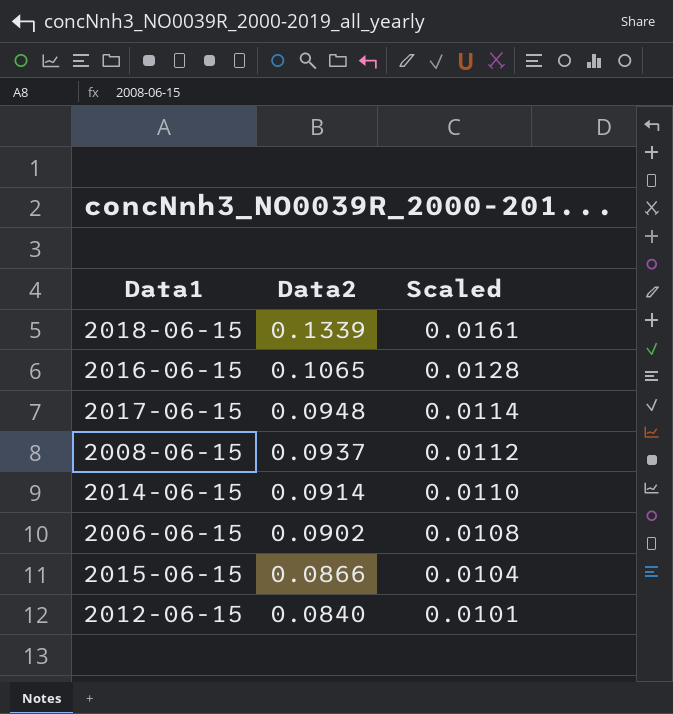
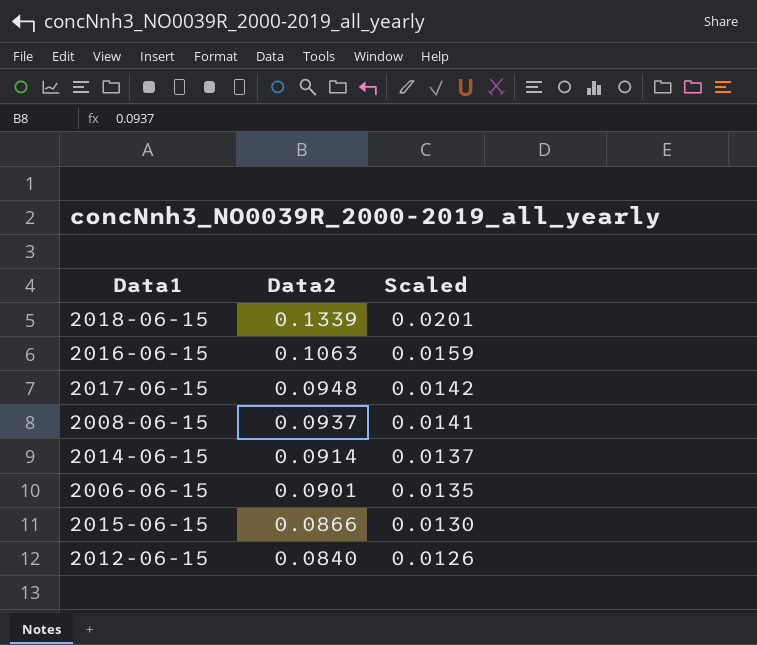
column Scaled | formula: [Data2] * 0.12 -> [Data2] * 0.15
2016-06-15 | Data2: 0.1065 -> 0.1063
2006-06-15 | Data2: 0.0902 -> 0.0901

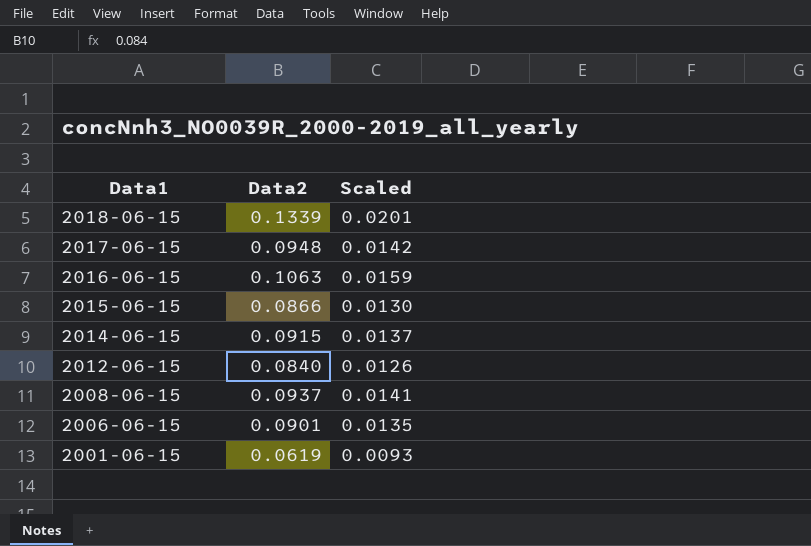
row order: Data2 descending -> Data1 descending
2014-06-15 | Data2: 0.0914 -> 0.0915
row 2001-06-15: none -> 0.0619 | 0.0093

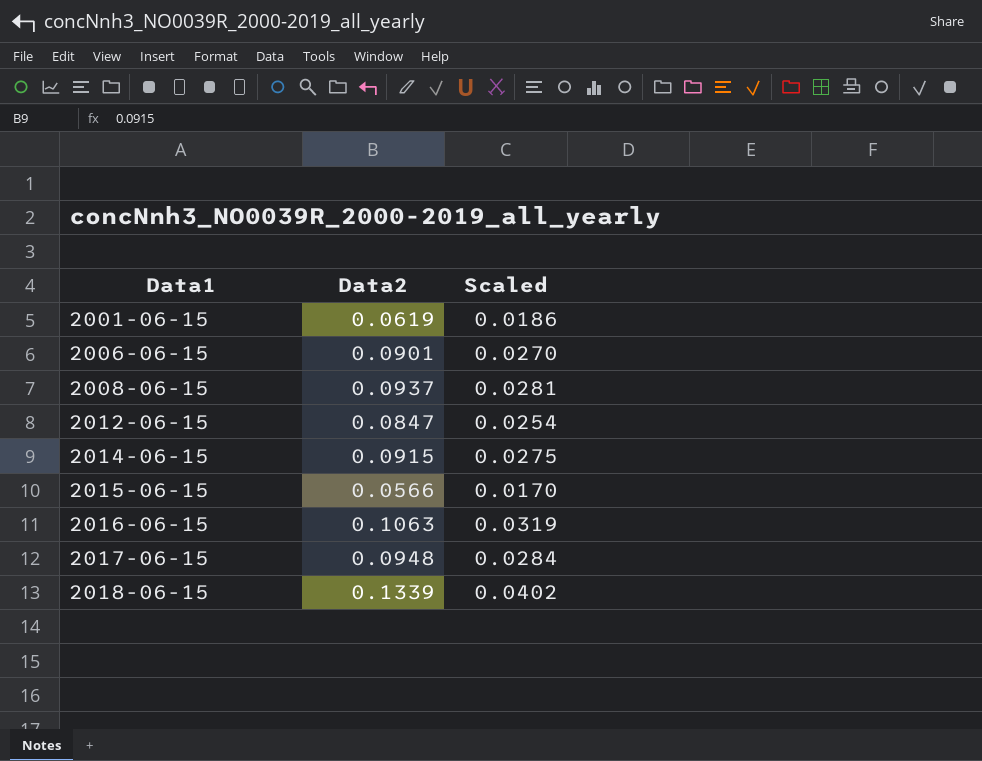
row order: Data1 descending -> Data1 ascending
column Scaled | formula: [Data2] * 0.15 -> [Data2] * 0.3
2012-06-15 | Data2: 0.0840 -> 0.0847
2015-06-15 | Data2: 0.0866 -> 0.0566

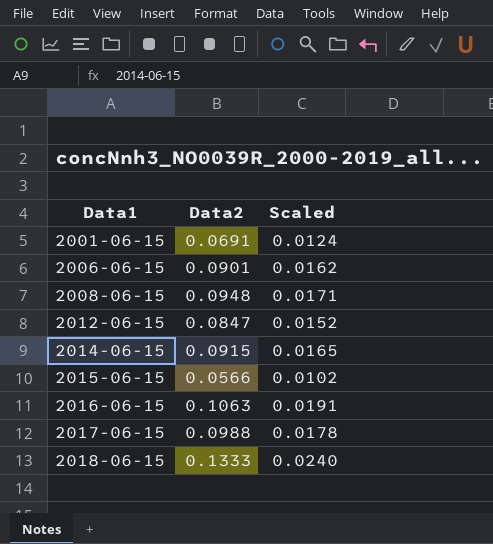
column Scaled | formula: [Data2] * 0.3 -> [Data2] * 0.18
2001-06-15 | Data2: 0.0619 -> 0.0691
2008-06-15 | Data2: 0.0937 -> 0.0948
2017-06-15 | Data2: 0.0948 -> 0.0988
2018-06-15 | Data2: 0.1339 -> 0.1333

